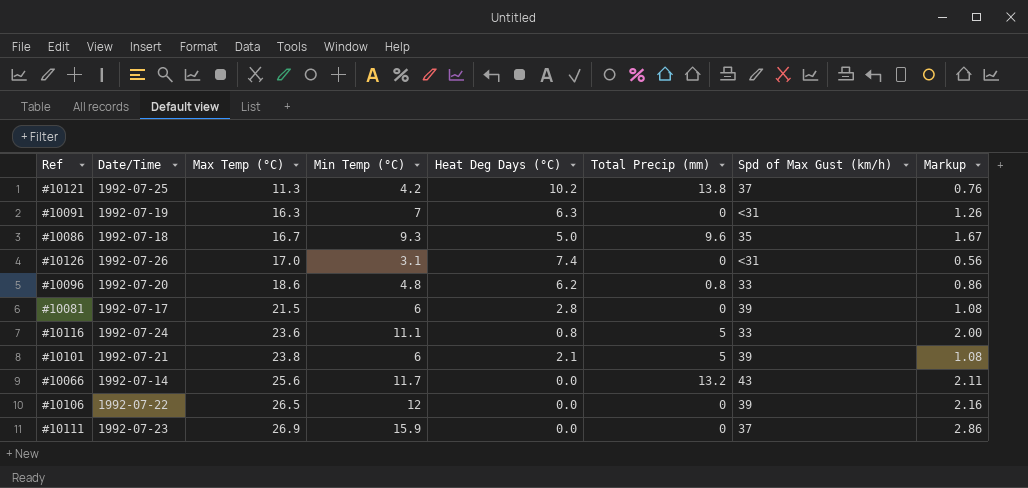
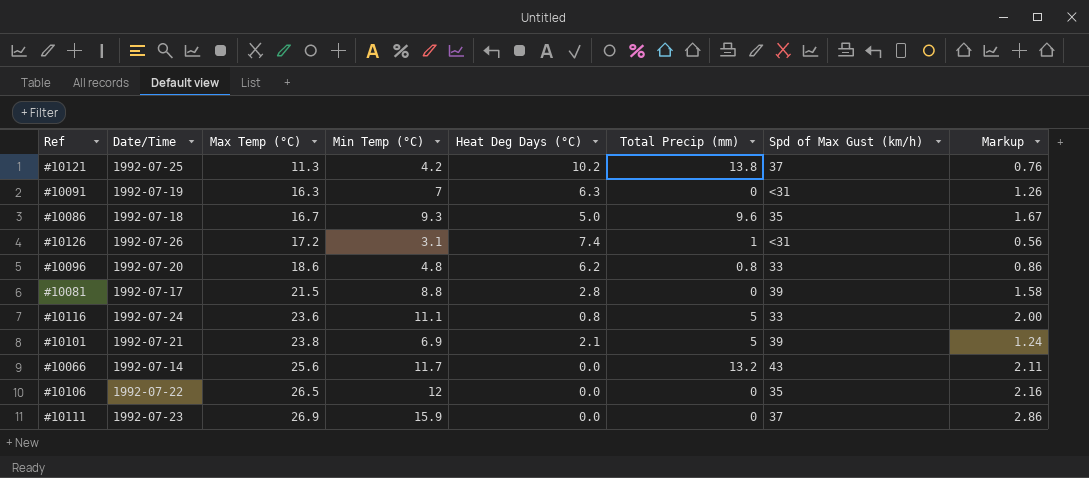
#10126 | Max Temp (°C): 17.0 -> 17.2
#10126 | Total Precip (mm): 0 -> 1
#10081 | Min Temp (°C): 6 -> 8.8
#10081 | Markup: 1.08 -> 1.58
#10101 | Min Temp (°C): 6 -> 6.9
#10101 | Markup: 1.08 -> 1.24
#10106 | Spd of Max Gust (km/h): 39 -> 35

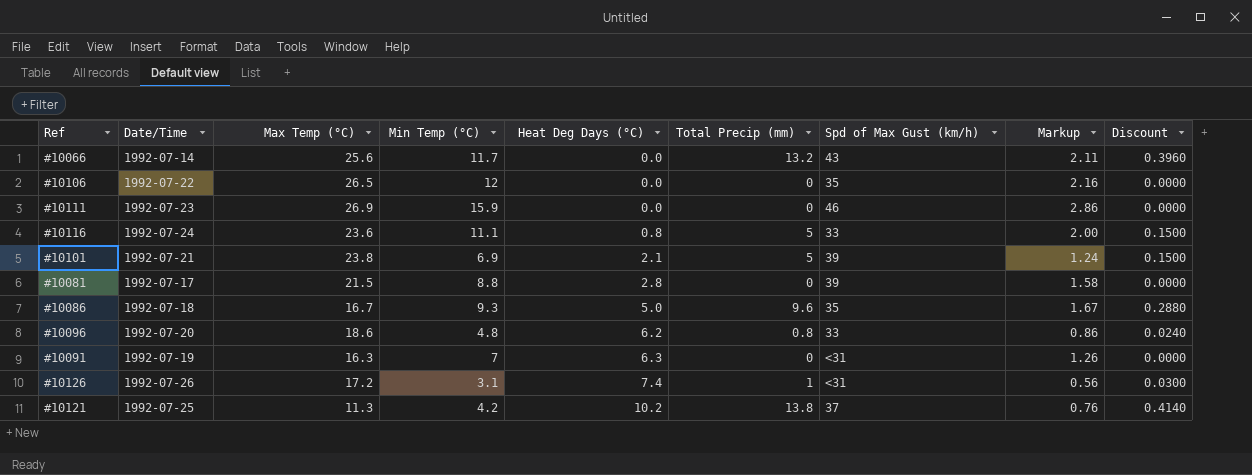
row order: Max Temp (°C) ascending -> Heat Deg Days (°C) ascending
column Discount | formula: none -> [Total Precip (mm)] * 0.03
#10111 | Spd of Max Gust (km/h): 37 -> 46

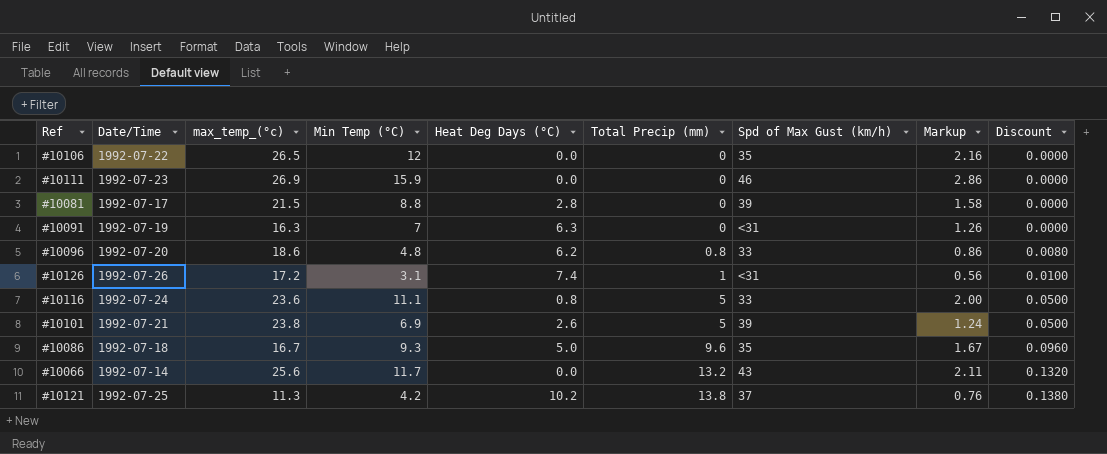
row order: Heat Deg Days (°C) ascending -> Total Precip (mm) ascending
column name: Max Temp (°C) -> max_temp_(°c)
column Discount | formula: [Total Precip (mm)] * 0.03 -> [Total Precip (mm)] * 0.01
#10101 | Heat Deg Days (°C): 2.1 -> 2.6

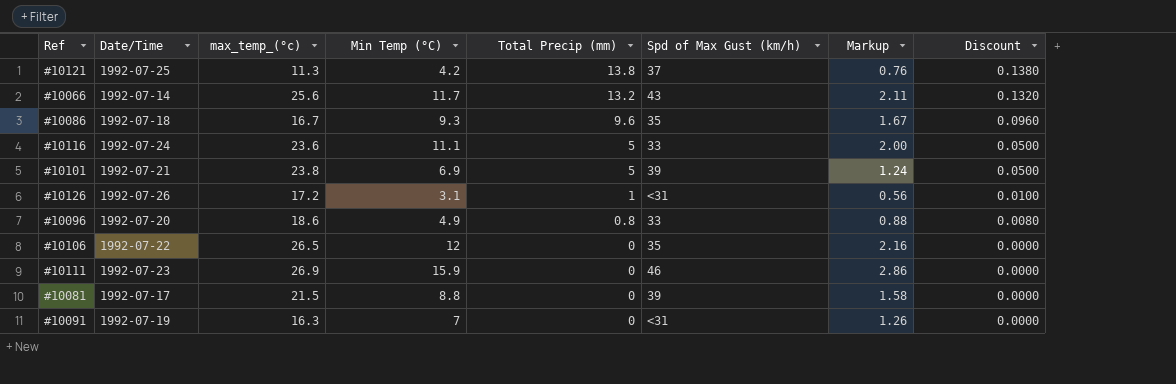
row order: Total Precip (mm) ascending -> Total Precip (mm) descending
column Heat Deg Days (°C) | position: 5 -> none
#10096 | Min Temp (°C): 4.8 -> 4.9
#10096 | Markup: 0.86 -> 0.88

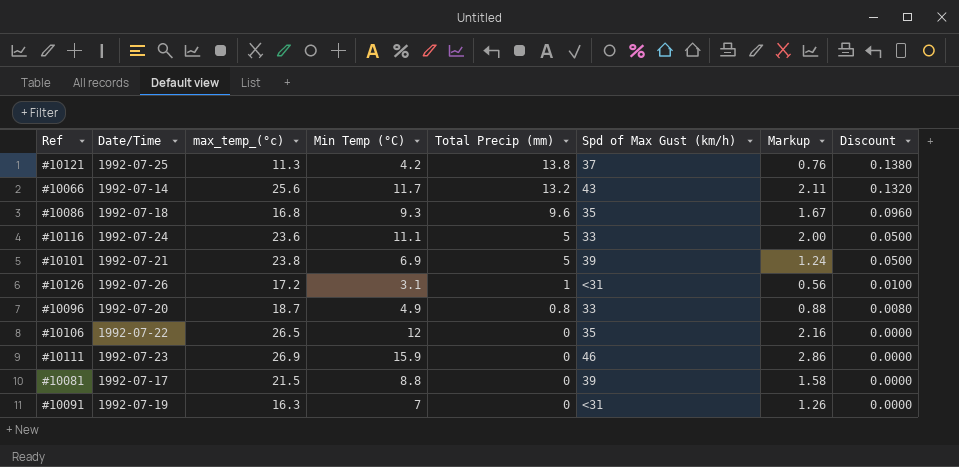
#10086 | max_temp_(°c): 16.7 -> 16.8
#10096 | max_temp_(°c): 18.6 -> 18.7

